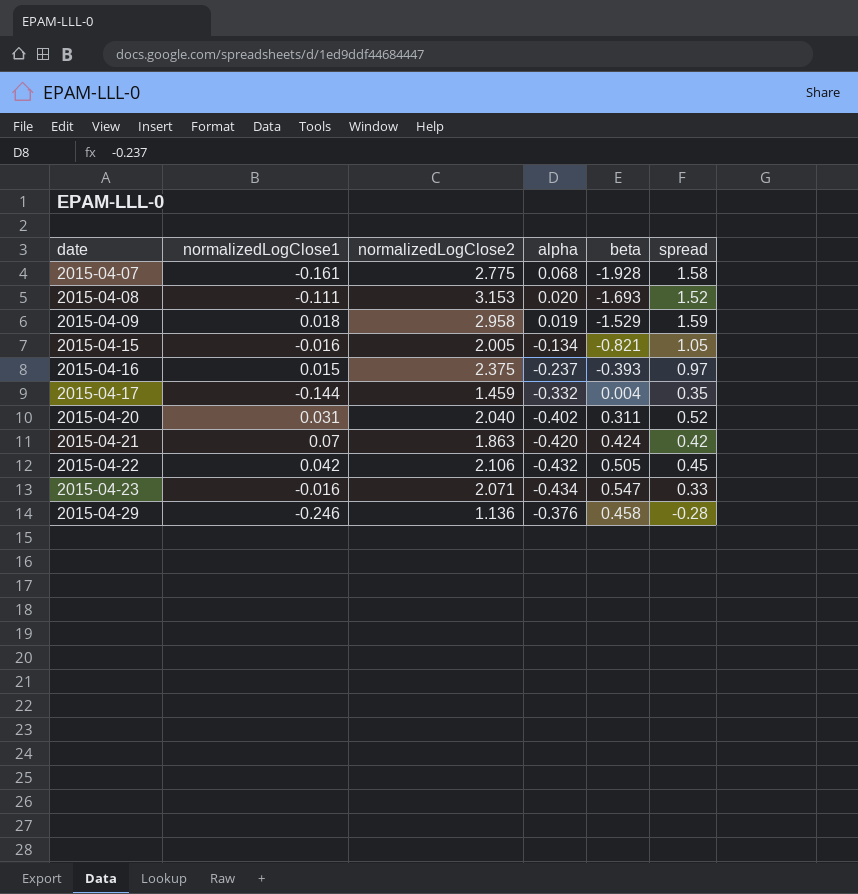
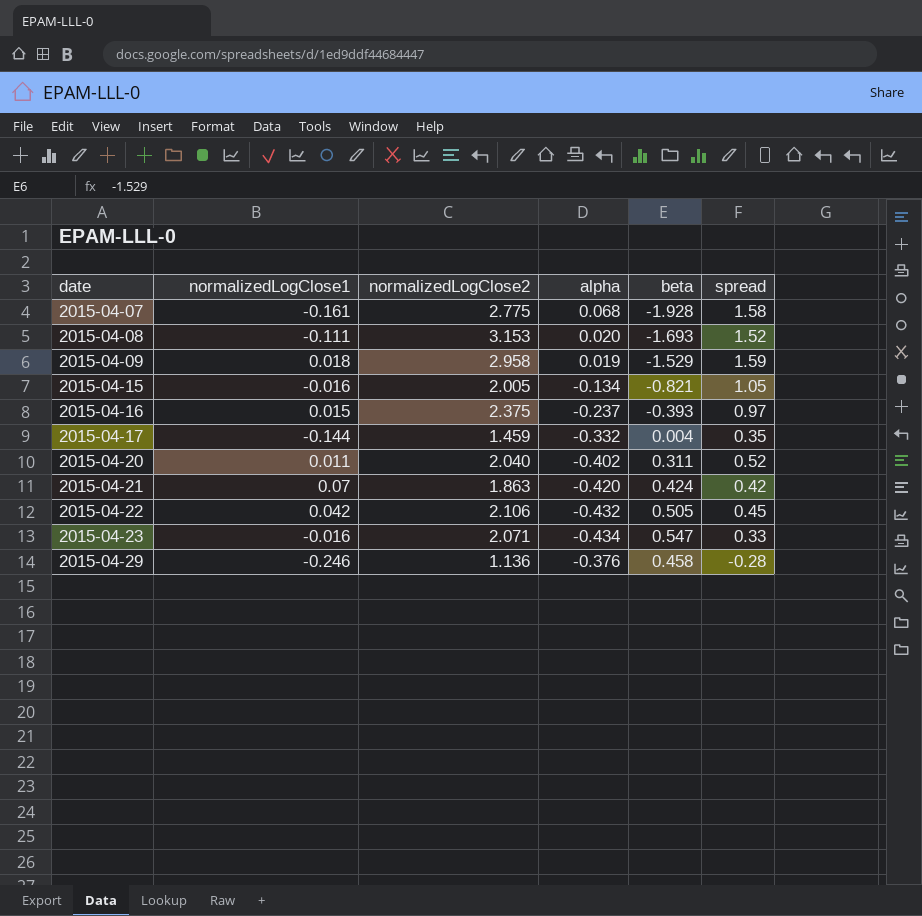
2015-04-20 | normalizedLogClose1: 0.031 -> 0.011

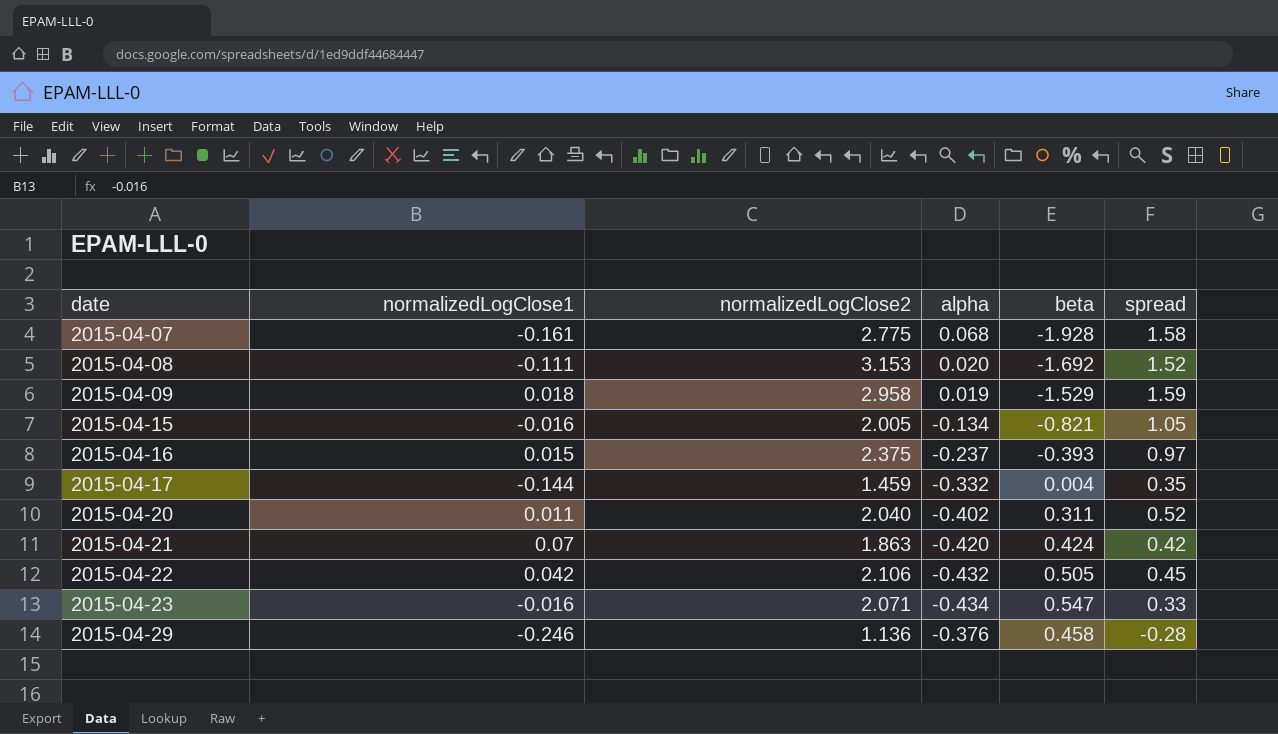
2015-04-08 | beta: -1.693 -> -1.692

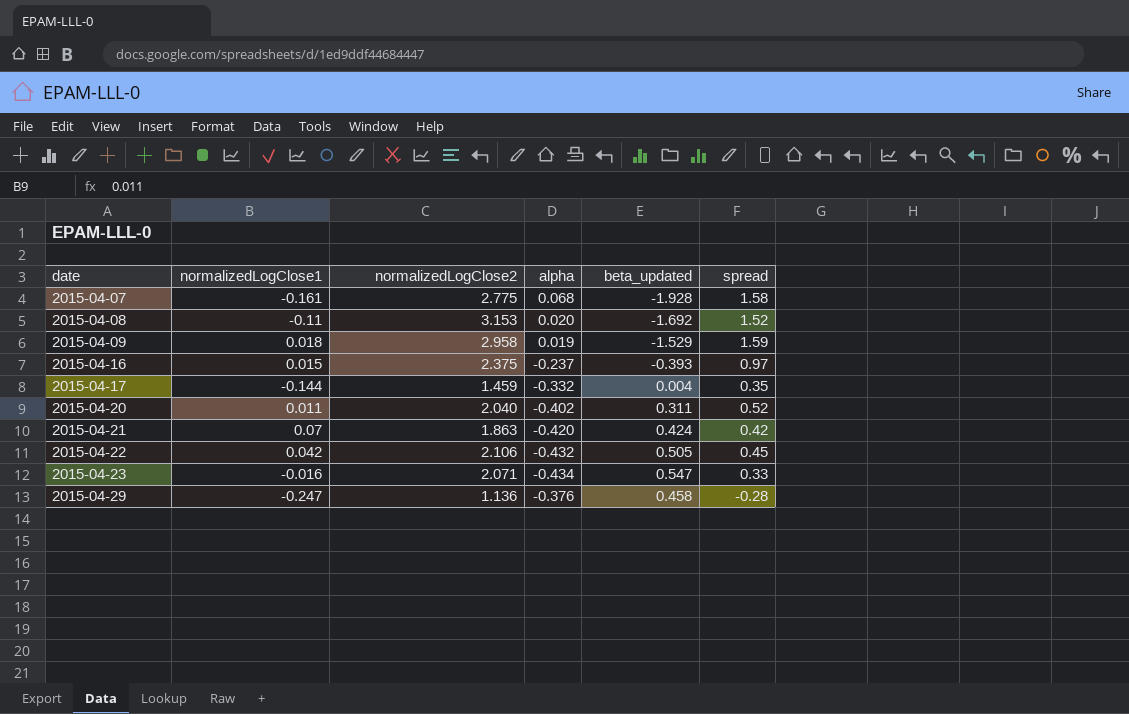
column name: beta -> beta_updated
row 2015-04-15: -0.016 | 2.005 | -0.134 | -0.821 | 1.05 -> none
2015-04-08 | normalizedLogClose1: -0.111 -> -0.11
2015-04-29 | normalizedLogClose1: -0.246 -> -0.247

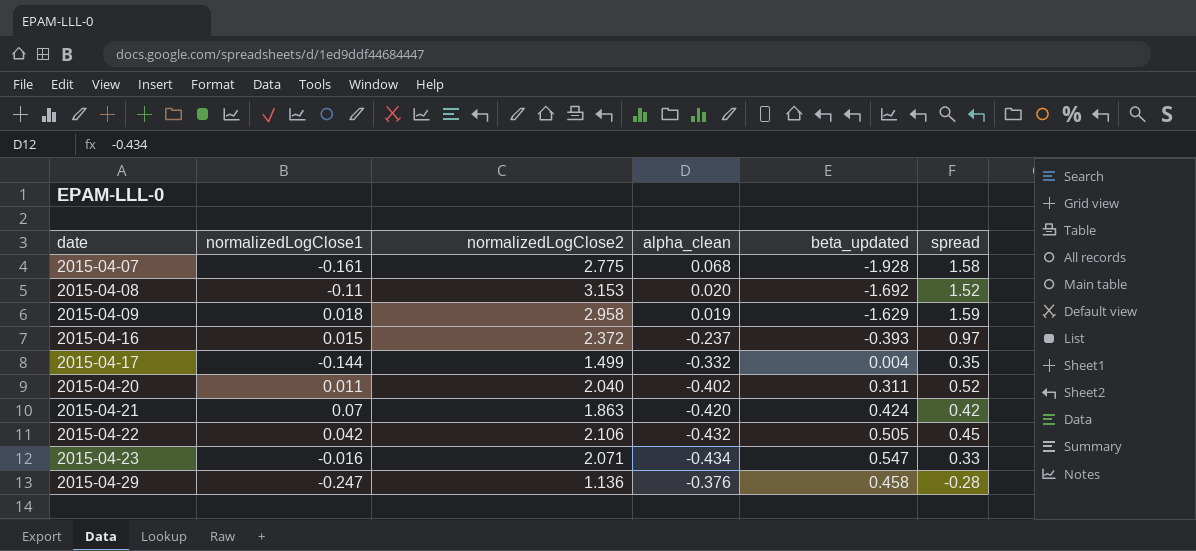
column name: alpha -> alpha_clean
2015-04-09 | beta_updated: -1.529 -> -1.629
2015-04-16 | normalizedLogClose2: 2.375 -> 2.372
2015-04-17 | normalizedLogClose2: 1.459 -> 1.499

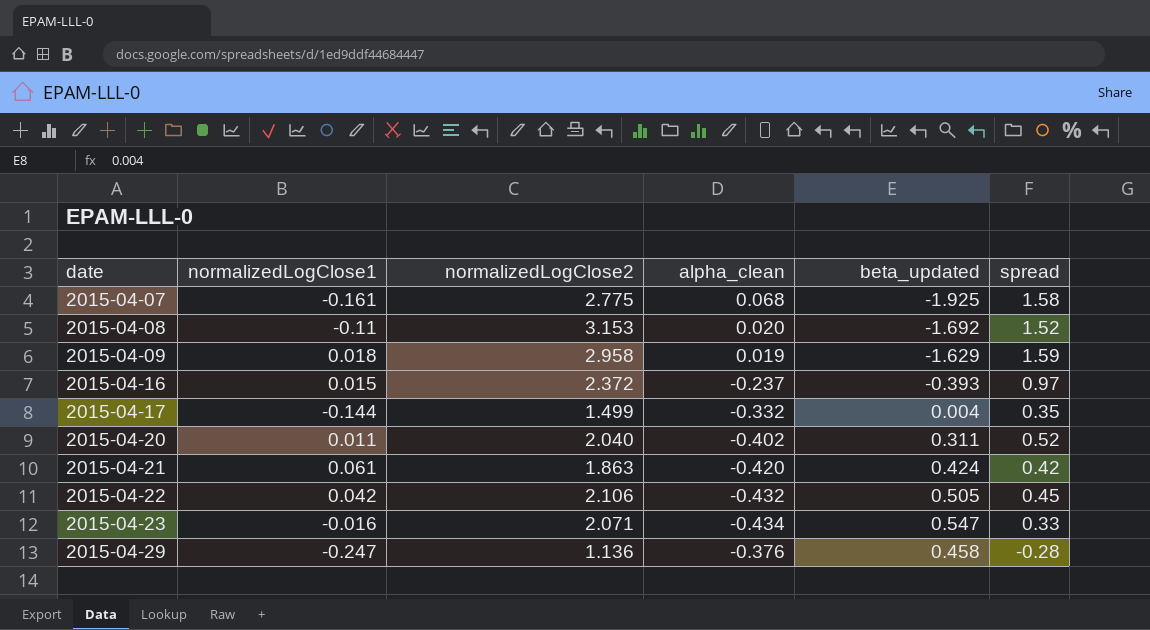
2015-04-07 | beta_updated: -1.928 -> -1.925
2015-04-21 | normalizedLogClose1: 0.07 -> 0.061

